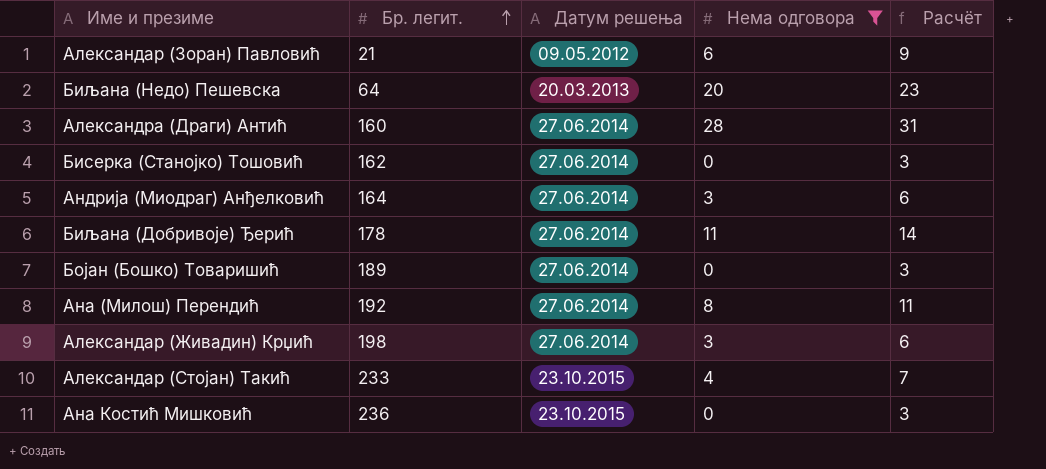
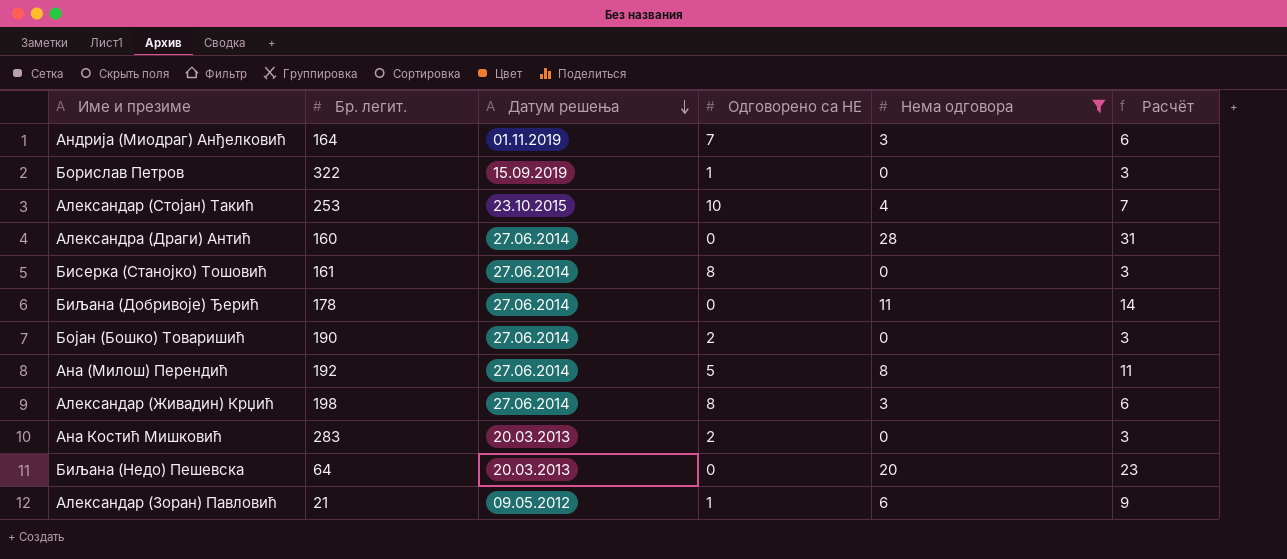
row order: Бр. легит. ascending -> Датум решења descending
column Одговорено са НЕ | position: none -> 4
Андрија (Миодраг) Анђелковић | Датум решења: 27.06.2014 -> 01.11.2019
row Борислав Петров: none -> 322 | 15.09.2019 | 1 | 0 | 3
Александар (Стојан) Такић | Бр. легит.: 233 -> 253
Бисерка (Станојко) Тошовић | Бр. легит.: 162 -> 161
Бојан (Бошко) Товаришић | Бр. легит.: 189 -> 190
Ана Костић Мишковић | Бр. легит.: 236 -> 283
Ана Костић Мишковић | Датум решења: 23.10.2015 -> 20.03.2013

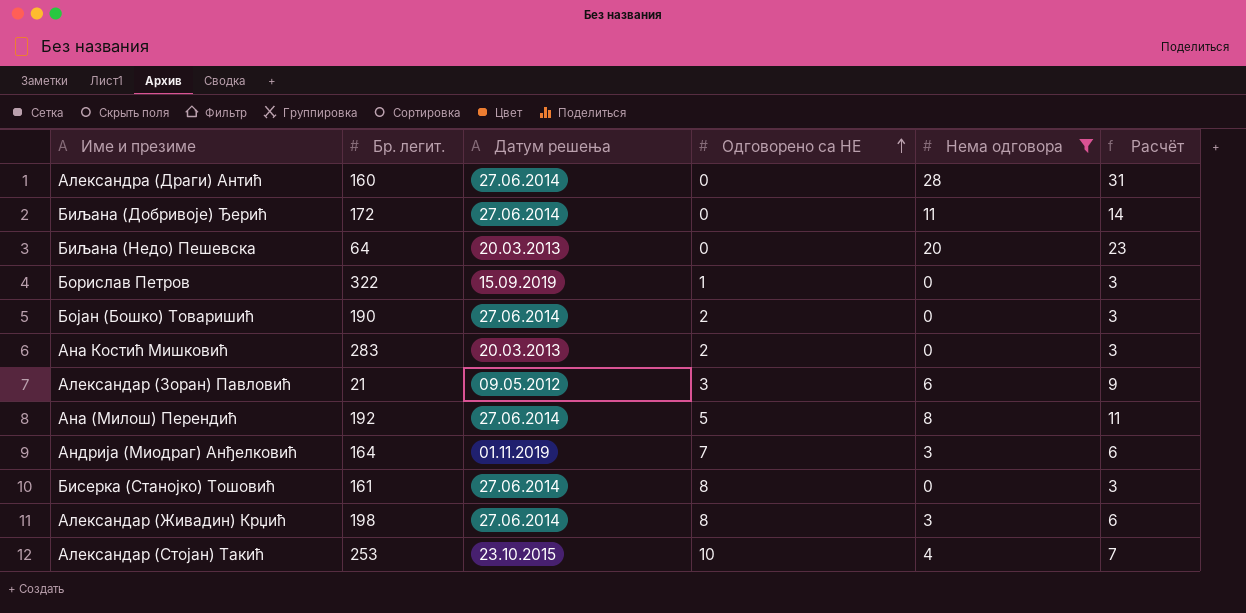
row order: Датум решења descending -> Одговорено са НЕ ascending
Биљана (Добривоје) Ђерић | Бр. легит.: 178 -> 172
Александар (Зоран) Павловић | Одговорено са НЕ: 1 -> 3

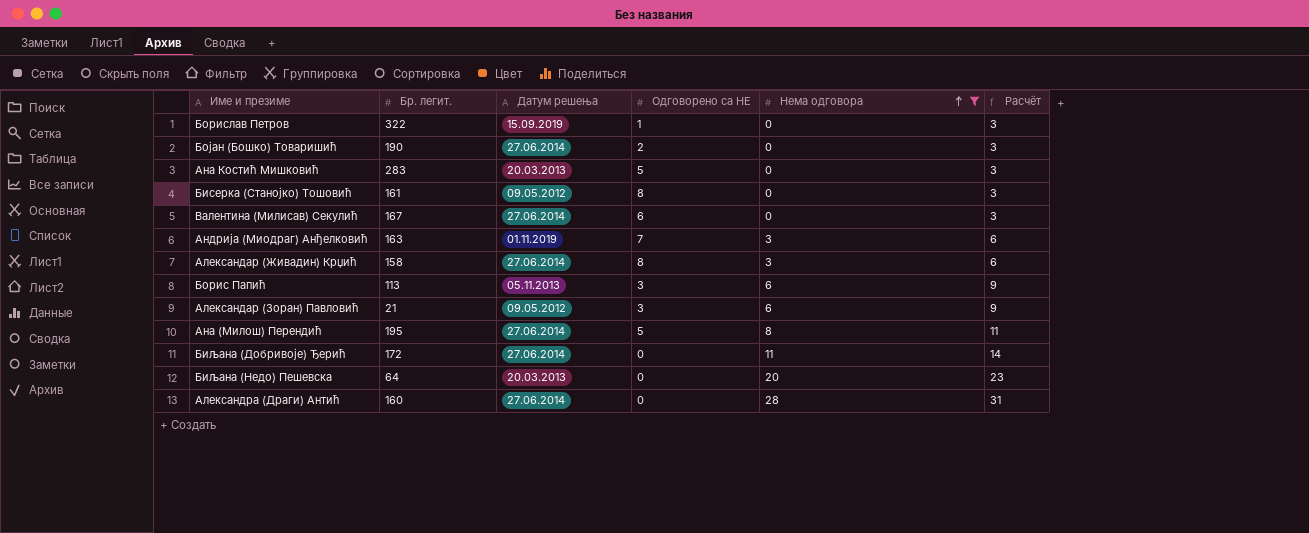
row order: Одговорено са НЕ ascending -> Нема одговора ascending
row Александар (Стојан) Такић: 253 | 23.10.2015 | 10 | 4 | 7 -> none
Ана Костић Мишковић | Одговорено са НЕ: 2 -> 5
Бисерка (Станојко) Тошовић | Датум решења: 27.06.2014 -> 09.05.2012
row Валентина (Милисав) Секулић: none -> 167 | 27.06.2014 | 6 | 0 | 3
Андрија (Миодраг) Анђелковић | Бр. легит.: 164 -> 163
Александар (Живадин) Крџић | Бр. легит.: 198 -> 158
row Борис Папић: none -> 113 | 05.11.2013 | 3 | 6 | 9
Ана (Милош) Перендић | Бр. легит.: 192 -> 195

